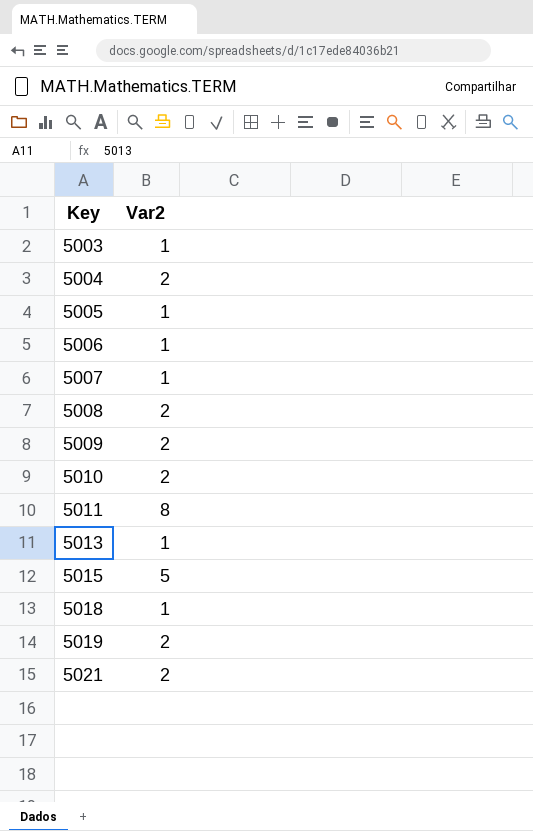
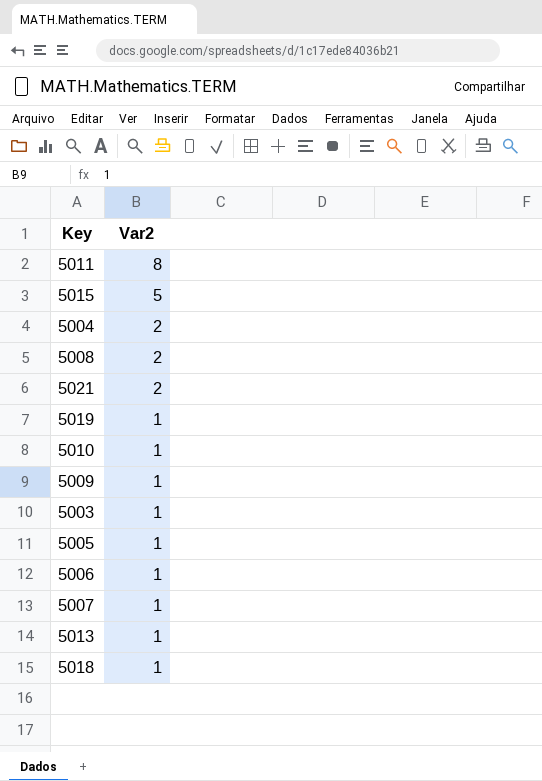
row order: Key ascending -> Var2 descending
5019 | Var2: 2 -> 1
5010 | Var2: 2 -> 1
5009 | Var2: 2 -> 1

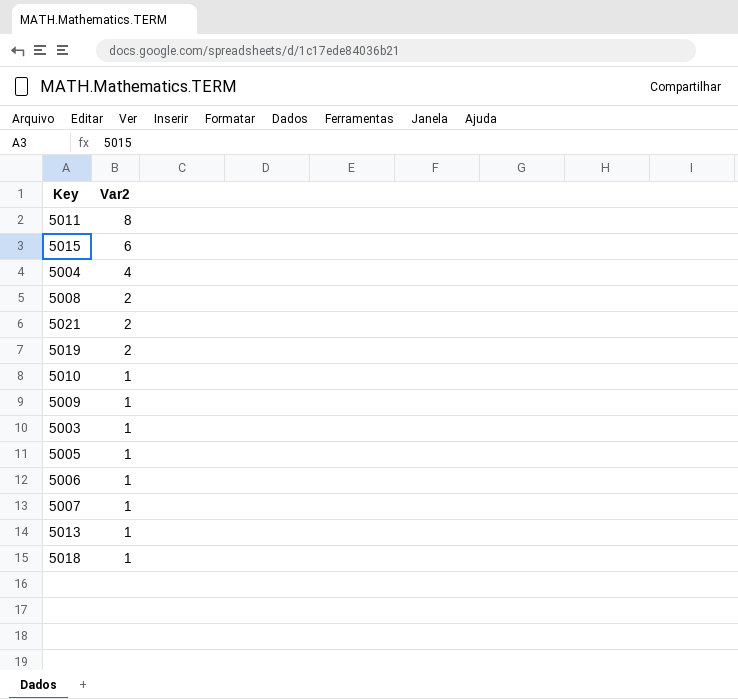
5015 | Var2: 5 -> 6
5004 | Var2: 2 -> 4
5019 | Var2: 1 -> 2

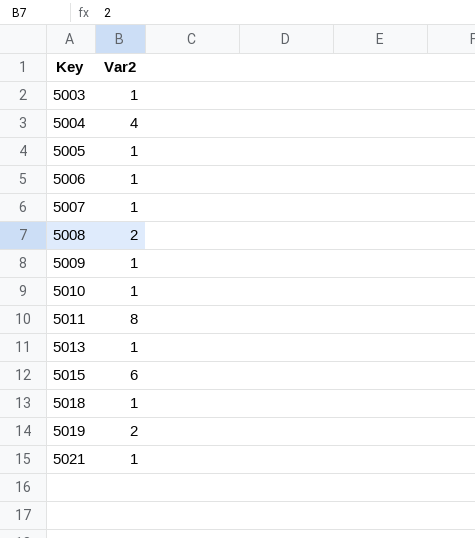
row order: Var2 descending -> Key ascending
5021 | Var2: 2 -> 1

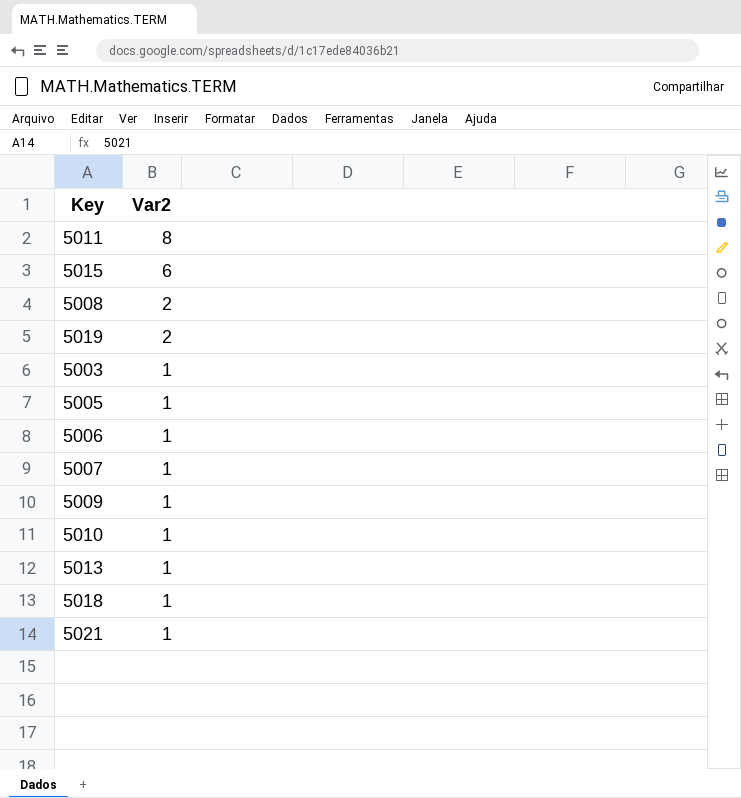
row order: Key ascending -> Var2 descending
row 5004: 4 -> none

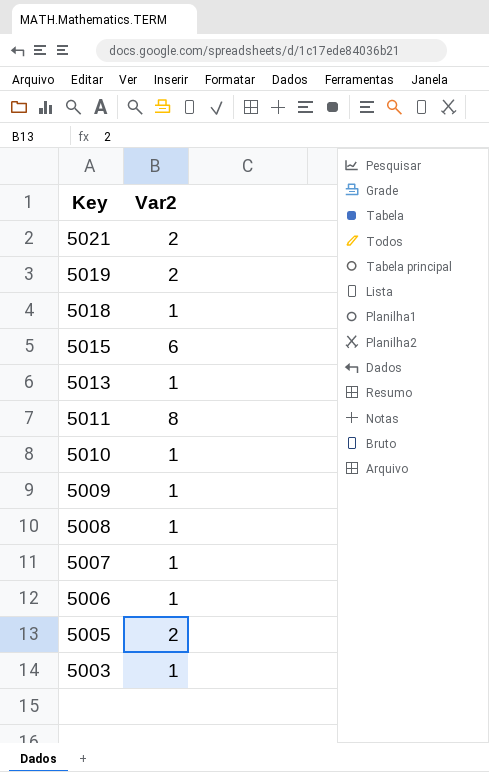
row order: Var2 descending -> Key descending
5021 | Var2: 1 -> 2
5008 | Var2: 2 -> 1
5005 | Var2: 1 -> 2

